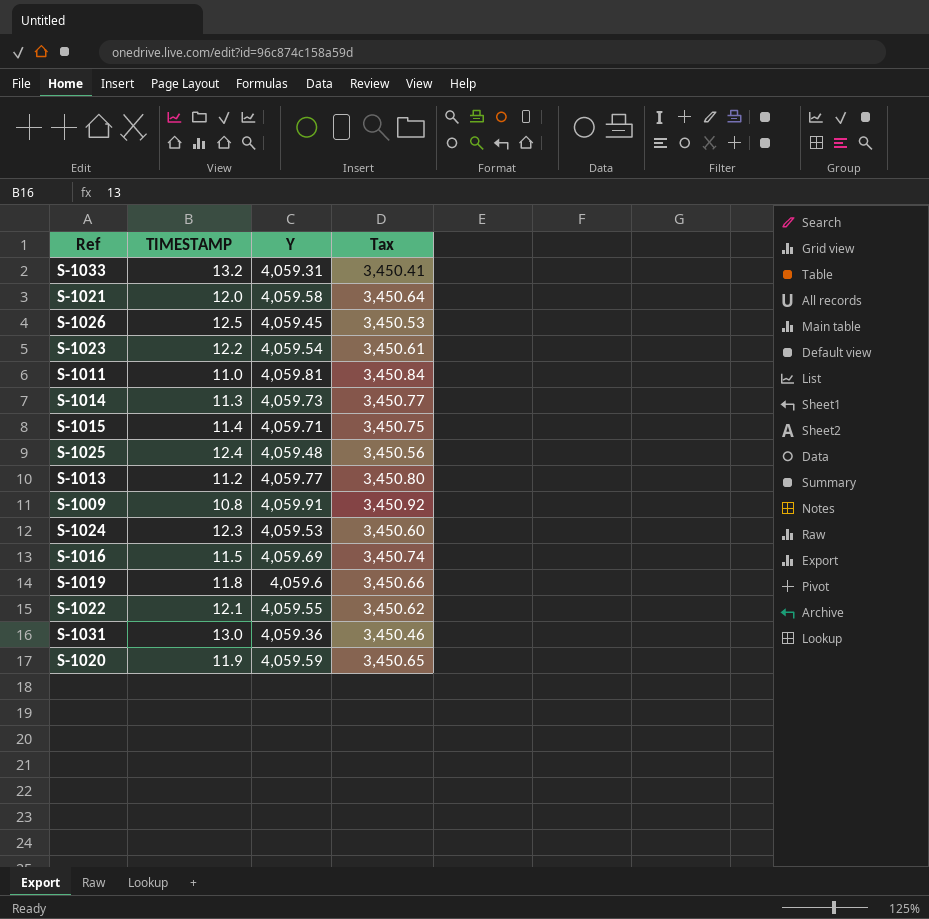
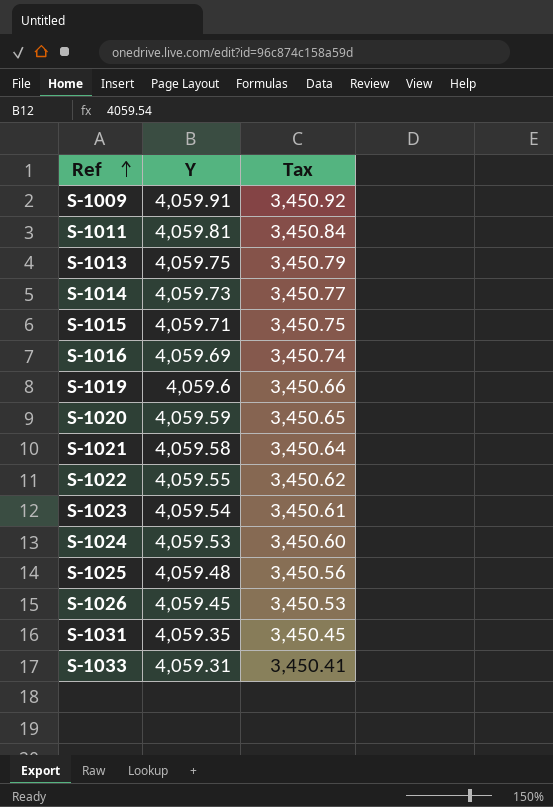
row order: none -> Ref ascending
column TIMESTAMP | position: 2 -> none
S-1013 | Y: 4,059.77 -> 4,059.75
S-1013 | Tax: 3,450.80 -> 3,450.79
S-1031 | Y: 4,059.36 -> 4,059.35
S-1031 | Tax: 3,450.46 -> 3,450.45

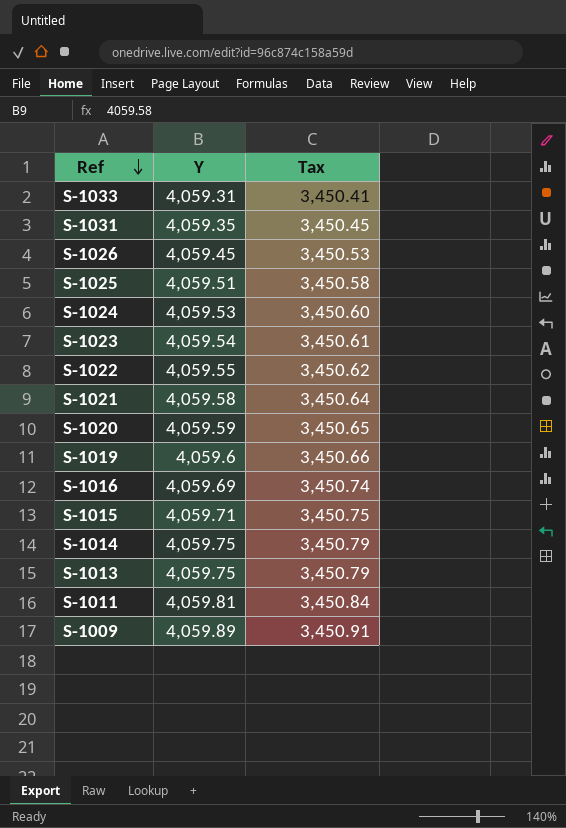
row order: Ref ascending -> Ref descending
S-1025 | Y: 4,059.48 -> 4,059.51
S-1025 | Tax: 3,450.56 -> 3,450.58
S-1014 | Y: 4,059.73 -> 4,059.75
S-1014 | Tax: 3,450.77 -> 3,450.79
S-1009 | Y: 4,059.91 -> 4,059.89
S-1009 | Tax: 3,450.92 -> 3,450.91

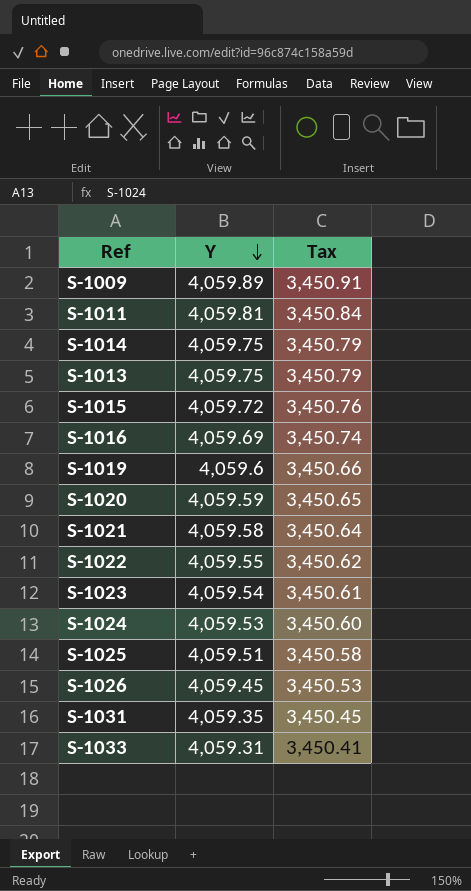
row order: Ref descending -> Y descending
S-1015 | Y: 4,059.71 -> 4,059.72
S-1015 | Tax: 3,450.75 -> 3,450.76

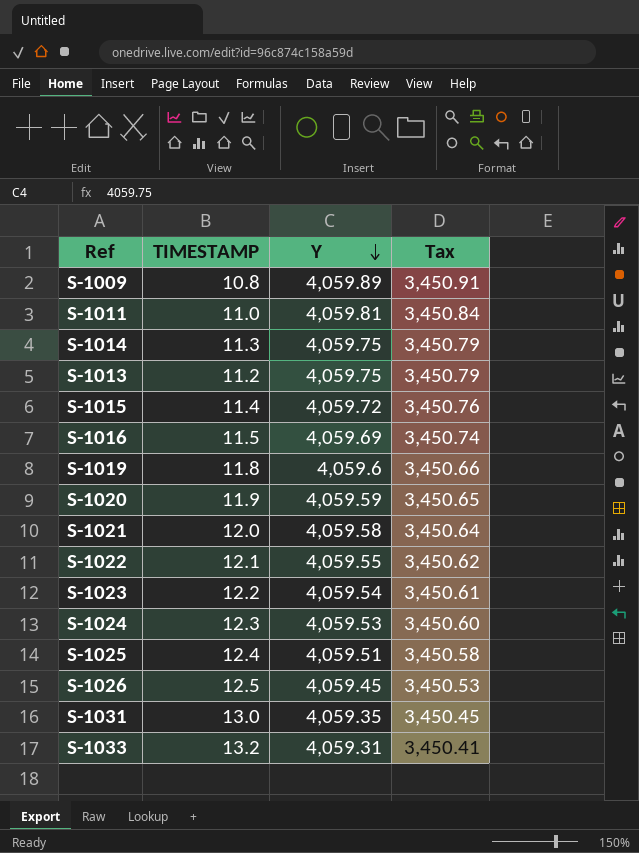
column TIMESTAMP | position: none -> 2

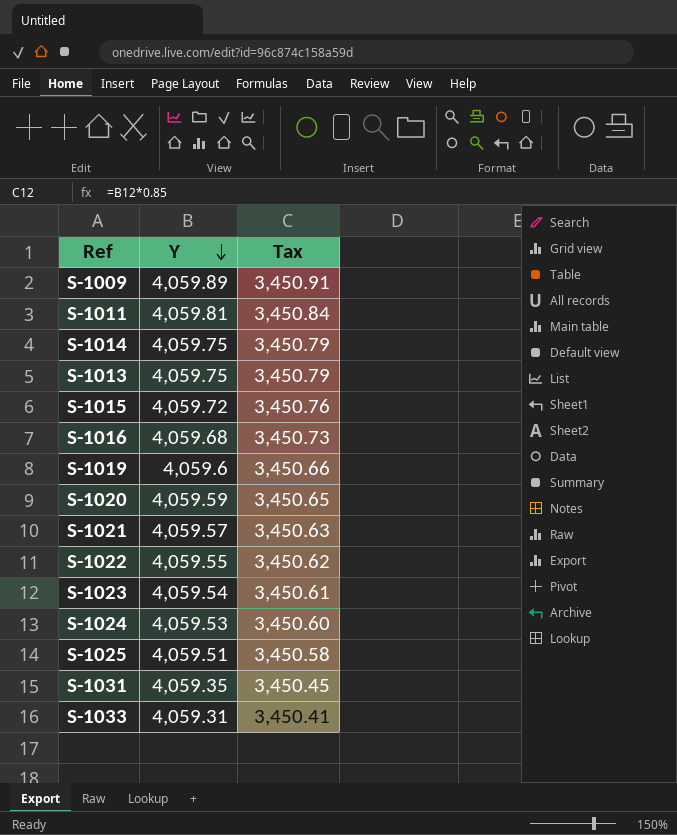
column TIMESTAMP | position: 2 -> none
row S-1026: 12.5 | 4,059.45 | 3,450.53 -> none
S-1016 | Y: 4,059.69 -> 4,059.68
S-1016 | Tax: 3,450.74 -> 3,450.73
S-1021 | Y: 4,059.58 -> 4,059.57
S-1021 | Tax: 3,450.64 -> 3,450.63

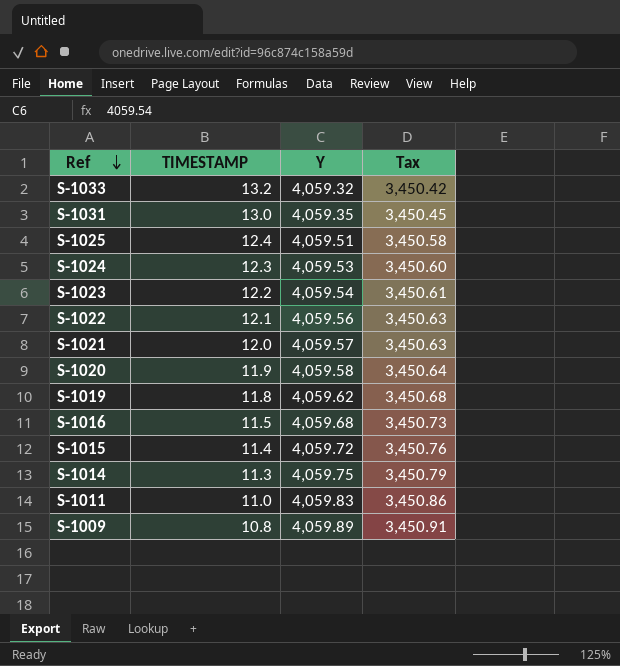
row order: Y descending -> Ref descending
column TIMESTAMP | position: none -> 2
row S-1013: 4,059.75 | 3,450.79 -> none
S-1033 | Y: 4,059.31 -> 4,059.32
S-1033 | Tax: 3,450.41 -> 3,450.42
S-1022 | Y: 4,059.55 -> 4,059.56
S-1022 | Tax: 3,450.62 -> 3,450.63
S-1020 | Y: 4,059.59 -> 4,059.58
S-1020 | Tax: 3,450.65 -> 3,450.64
S-1019 | Y: 4,059.6 -> 4,059.62
S-1019 | Tax: 3,450.66 -> 3,450.68
S-1011 | Y: 4,059.81 -> 4,059.83
S-1011 | Tax: 3,450.84 -> 3,450.86

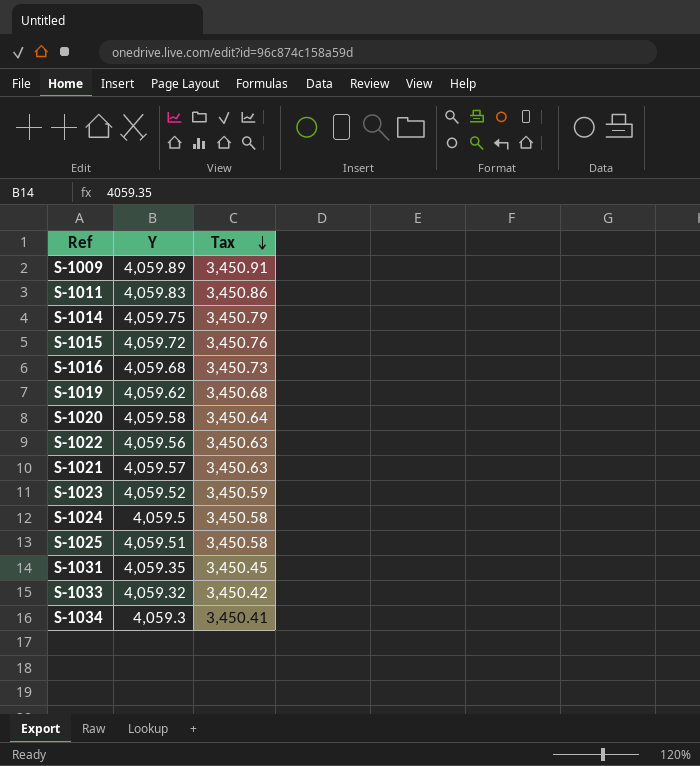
row order: Ref descending -> Tax descending
column TIMESTAMP | position: 2 -> none
S-1023 | Y: 4,059.54 -> 4,059.52
S-1023 | Tax: 3,450.61 -> 3,450.59
S-1024 | Y: 4,059.53 -> 4,059.5
S-1024 | Tax: 3,450.60 -> 3,450.58
row S-1034: none -> 4,059.3 | 3,450.41

